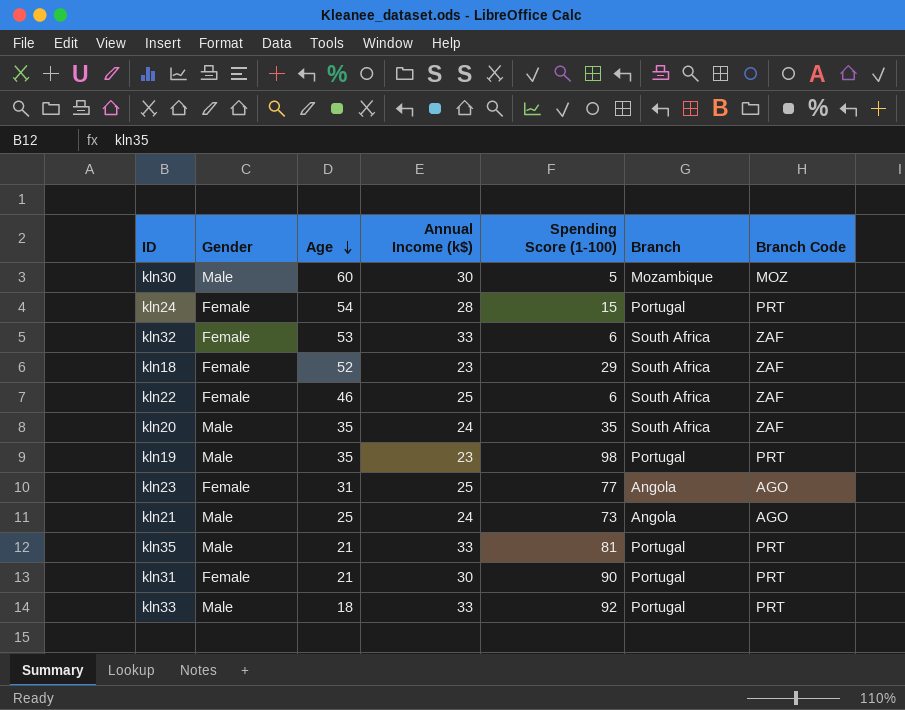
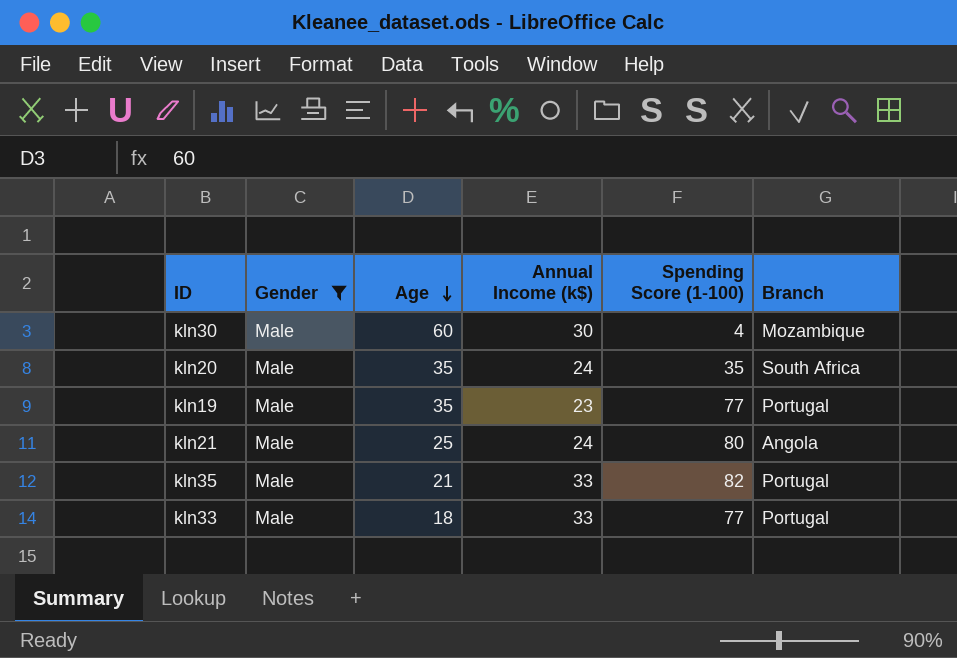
filter: none -> Gender = Male
column Branch Code | position: 7 -> none
kln30 | Spending Score (1-100): 5 -> 4
kln19 | Spending Score (1-100): 98 -> 77
kln21 | Spending Score (1-100): 73 -> 80
kln35 | Spending Score (1-100): 81 -> 82
kln33 | Spending Score (1-100): 92 -> 77

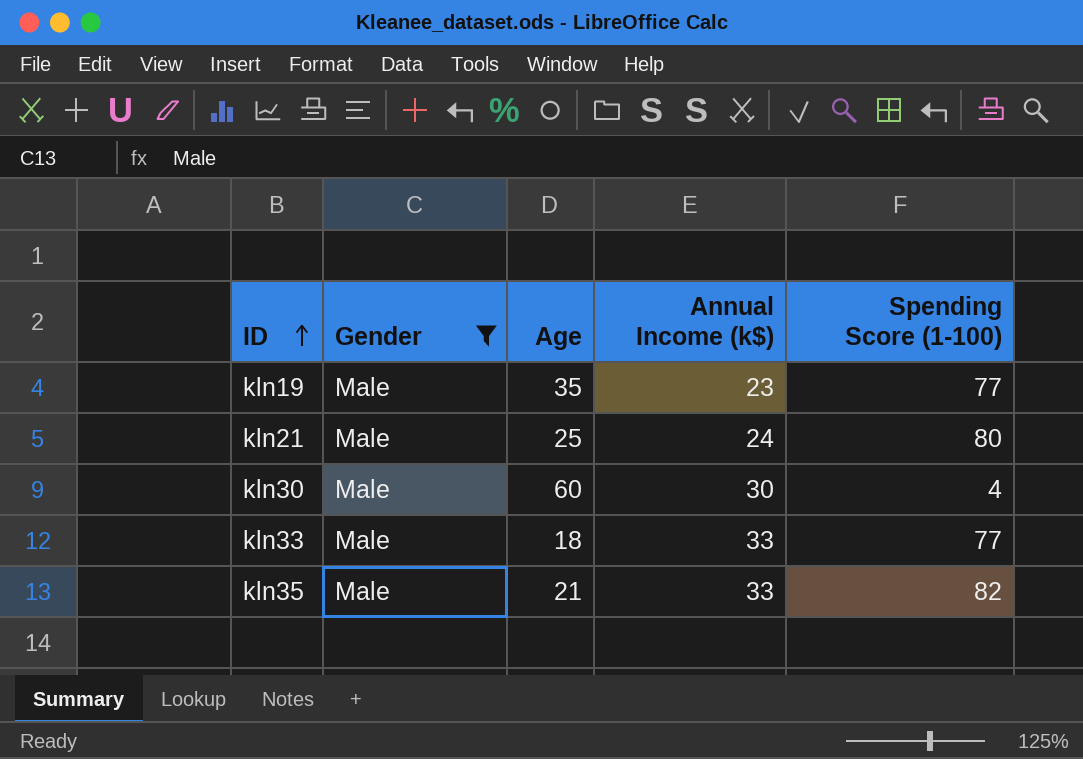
row order: Age descending -> ID ascending
column Branch | position: 6 -> none
row kln20: Male | 35 | 24 | 35 | South Africa -> none

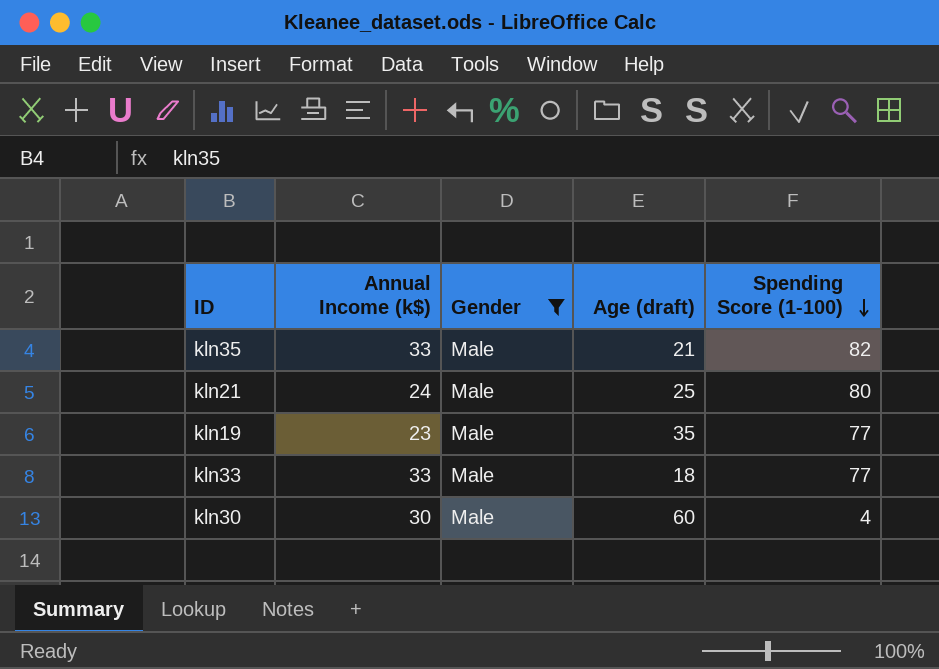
row order: ID ascending -> Spending Score (1-100) descending
column Annual Income (k$) | position: 4 -> 2
column name: Age -> Age (draft)

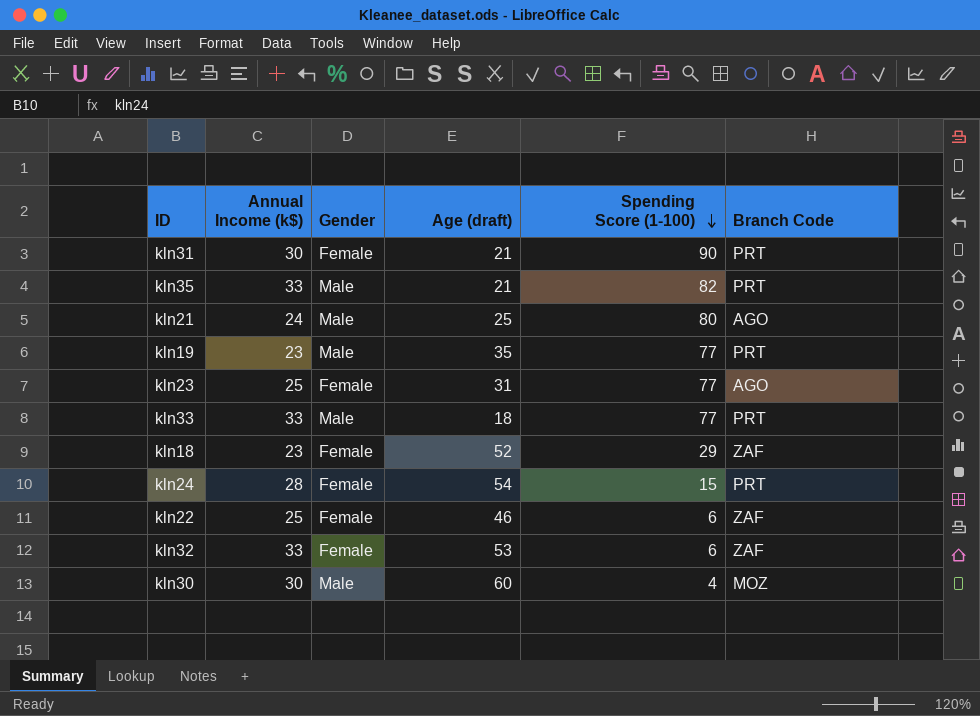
filter: Gender = Male -> none
column Branch Code | position: none -> 6

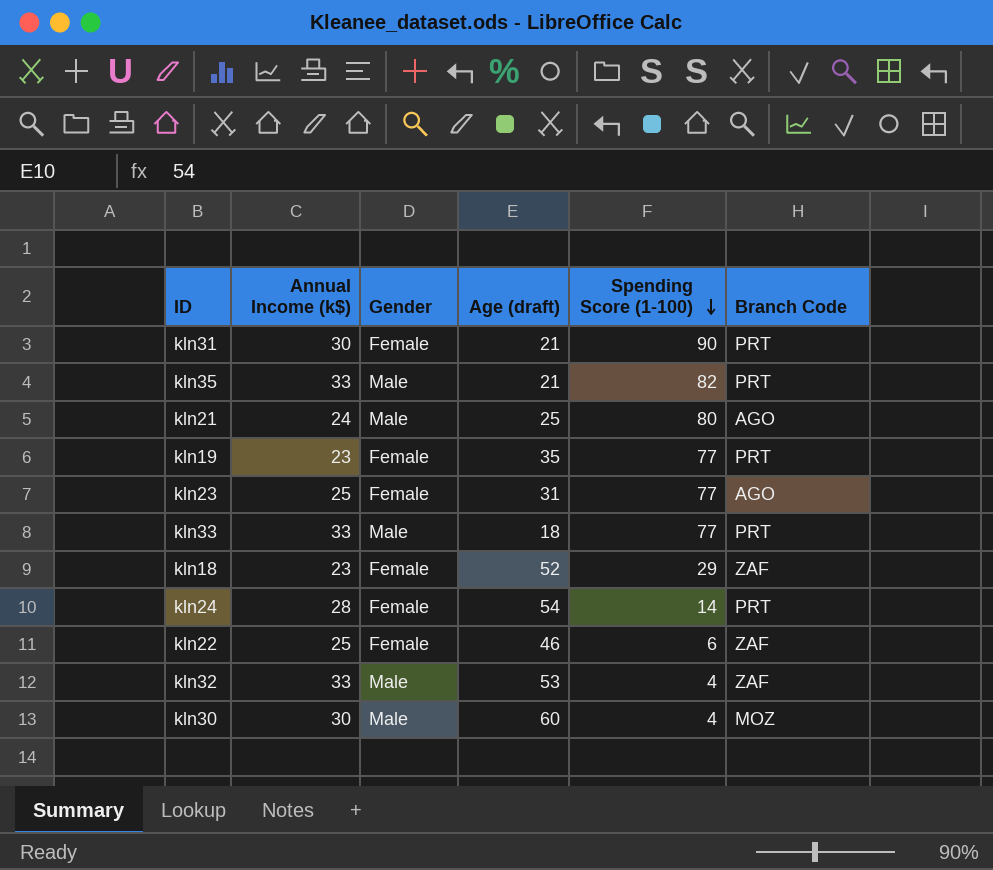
kln19 | Gender: Male -> Female
kln24 | Spending Score (1-100): 15 -> 14
kln32 | Gender: Female -> Male
kln32 | Spending Score (1-100): 6 -> 4

